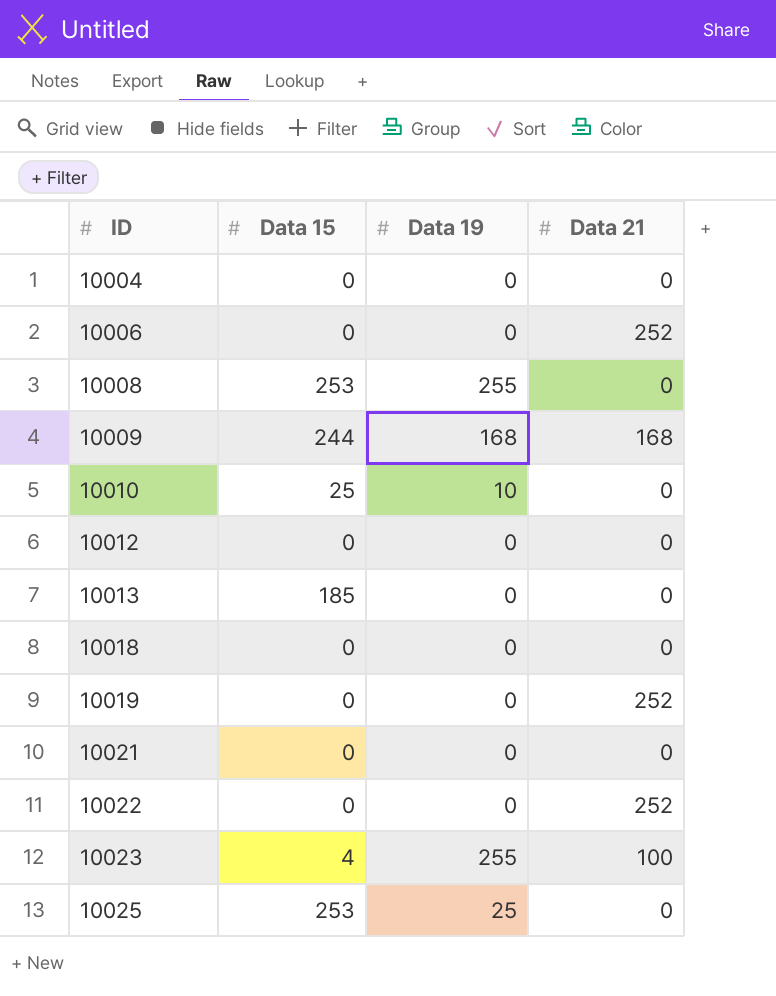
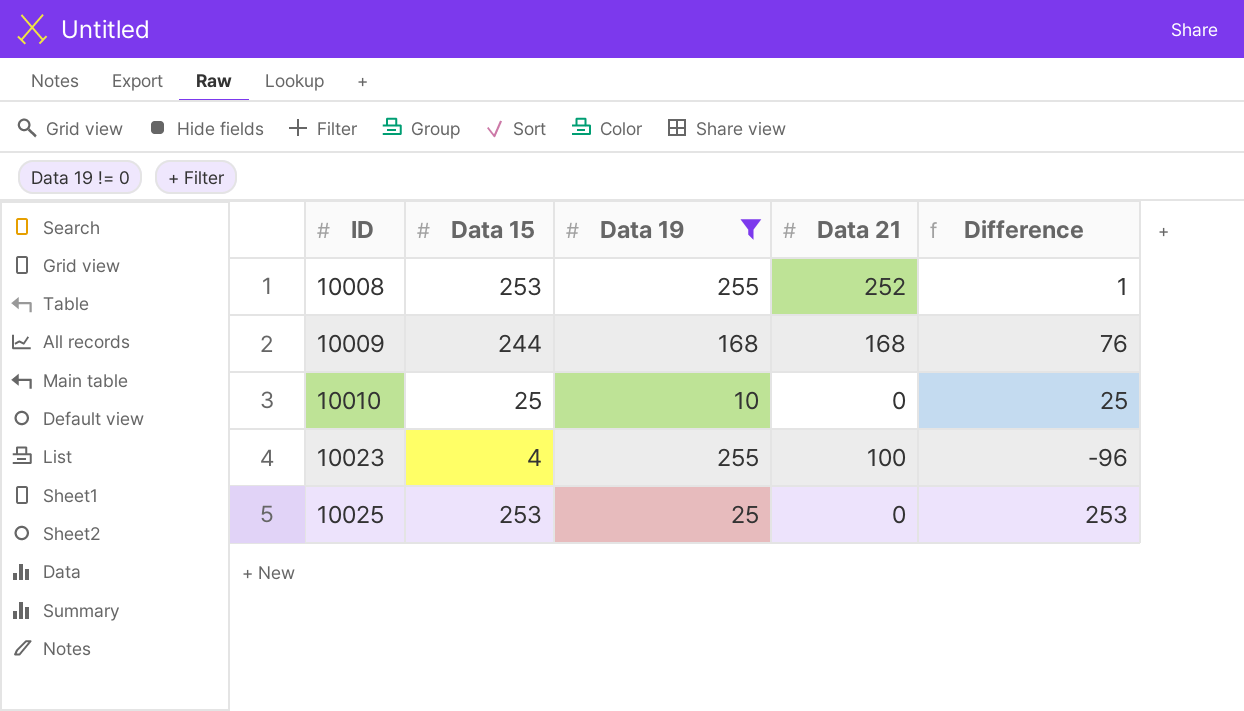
filter: none -> Data 19 != 0
column Difference | formula: none -> [Data 15] - [Data 21]
10008 | Data 21: 0 -> 252

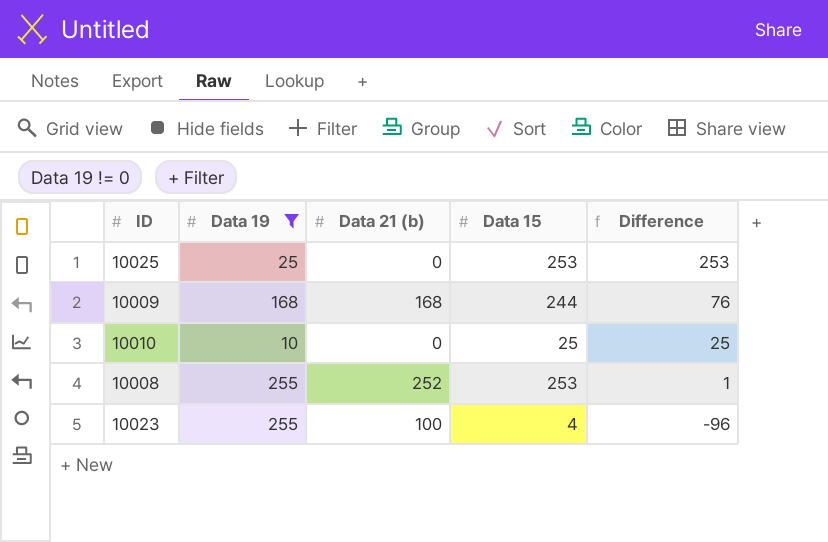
row order: ID ascending -> Difference descending
column name: Data 21 -> Data 21 (b)
column Data 15 | position: 2 -> 4

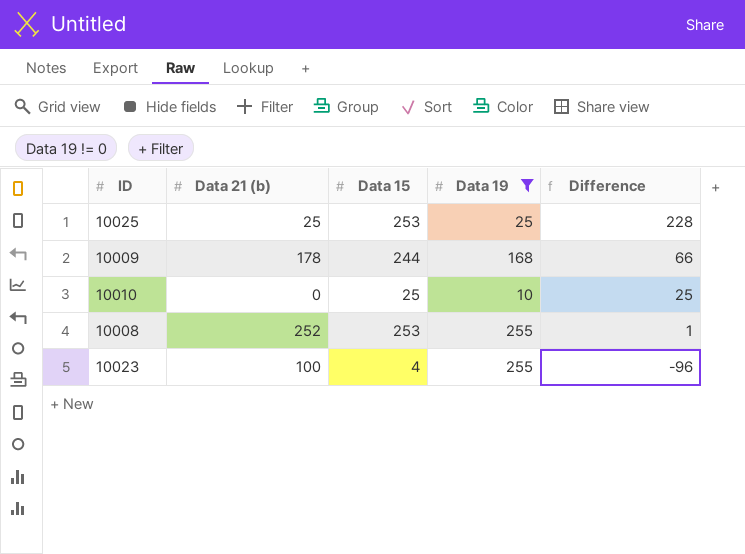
column Data 19 | position: 2 -> 4
10025 | Data 21 (b): 0 -> 25
10025 | Difference: 253 -> 228
10009 | Data 21 (b): 168 -> 178
10009 | Difference: 76 -> 66

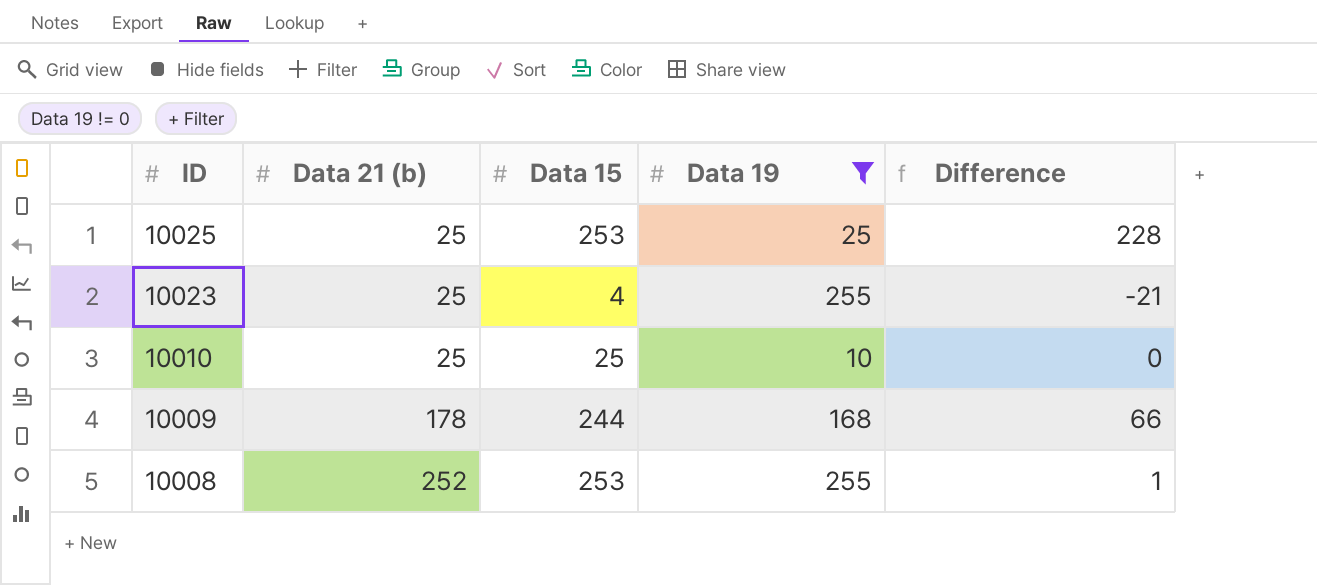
row order: Difference descending -> ID descending
10023 | Data 21 (b): 100 -> 25
10023 | Difference: -96 -> -21
10010 | Data 21 (b): 0 -> 25
10010 | Difference: 25 -> 0

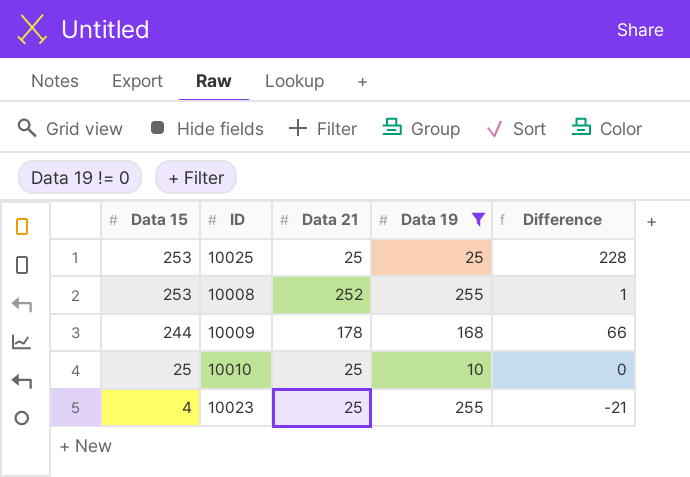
row order: ID descending -> Data 15 descending
column Data 15 | position: 3 -> 1
column name: Data 21 (b) -> Data 21

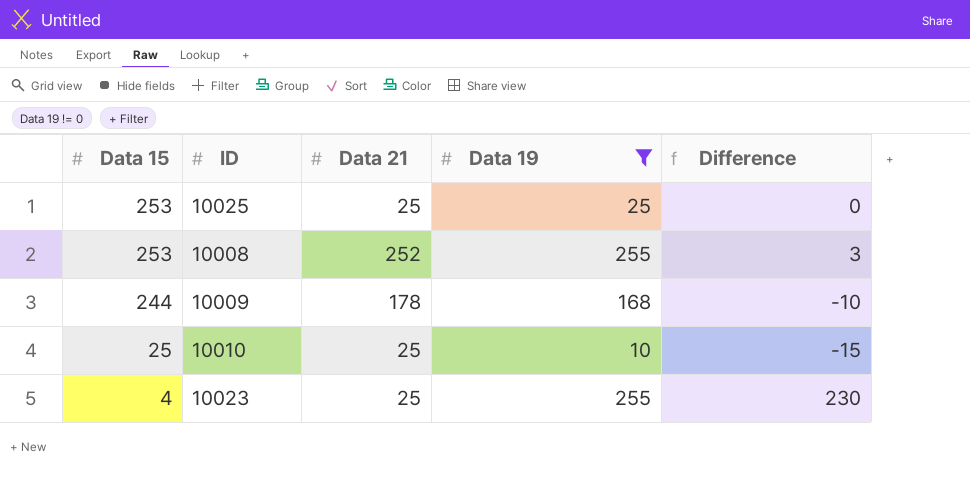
column Difference | formula: [Data 15] - [Data 21] -> [Data 19] - [Data 21]

